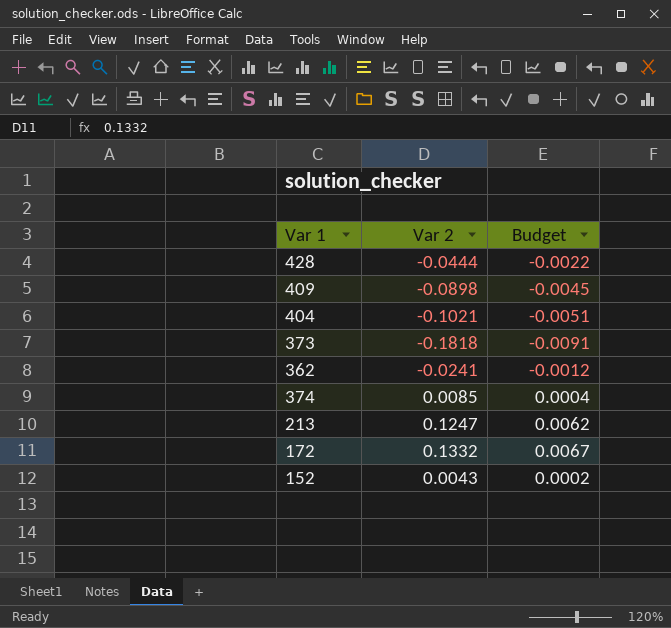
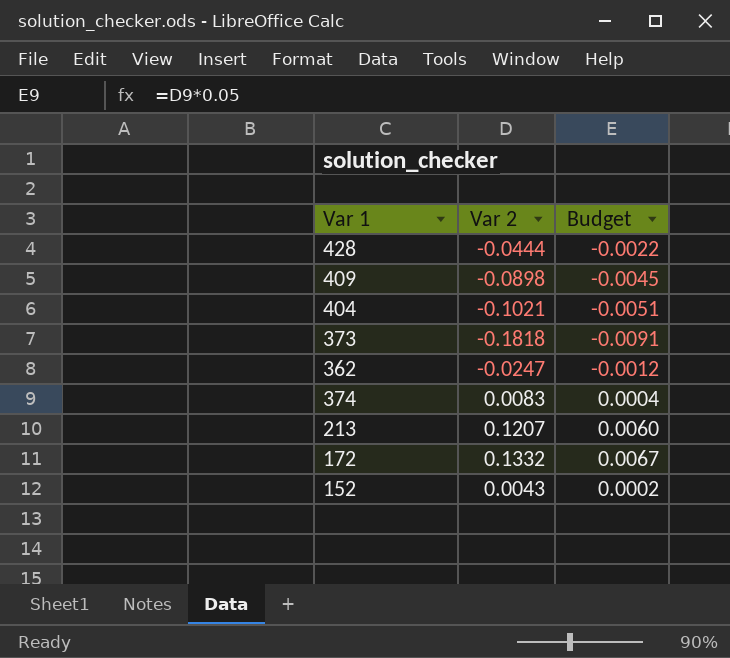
362 | Var 2: -0.0241 -> -0.0247
374 | Var 2: 0.0085 -> 0.0083
213 | Var 2: 0.1247 -> 0.1207
213 | Budget: 0.0062 -> 0.0060

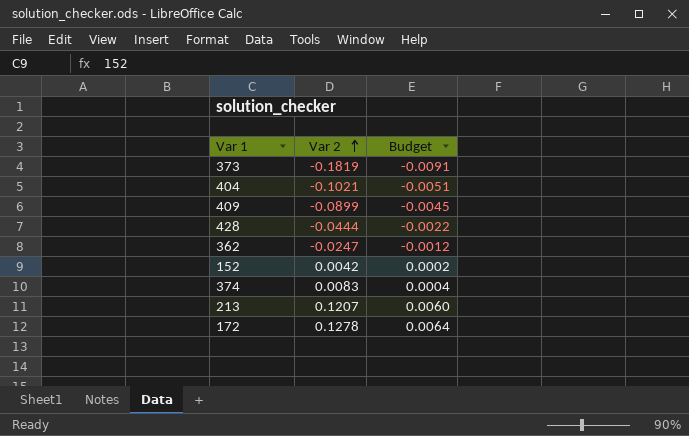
row order: none -> Var 2 ascending
373 | Var 2: -0.1818 -> -0.1819
409 | Var 2: -0.0898 -> -0.0899
152 | Var 2: 0.0043 -> 0.0042
172 | Var 2: 0.1332 -> 0.1278
172 | Budget: 0.0067 -> 0.0064

